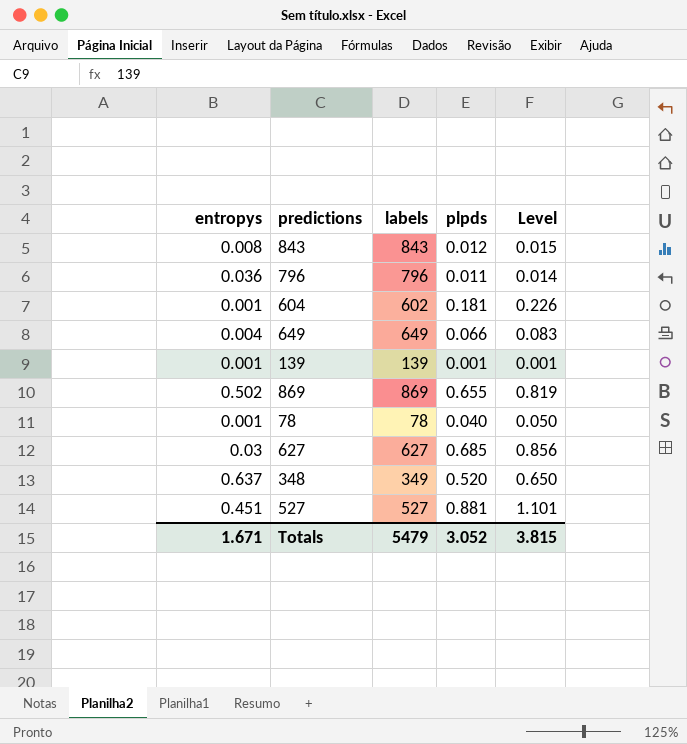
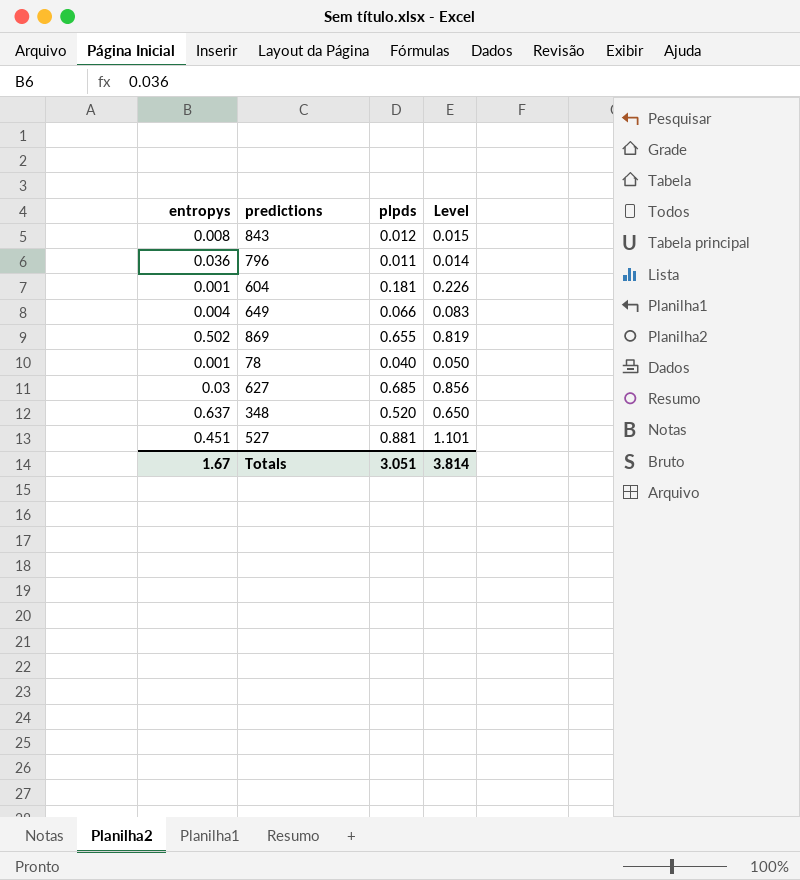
column labels | position: 3 -> none
row 139: 0.001 | 139 | 0.001 | 0.001 -> none
Totals | entropys: 1.671 -> 1.67
Totals | plpds: 3.052 -> 3.051
Totals | Level: 3.815 -> 3.814

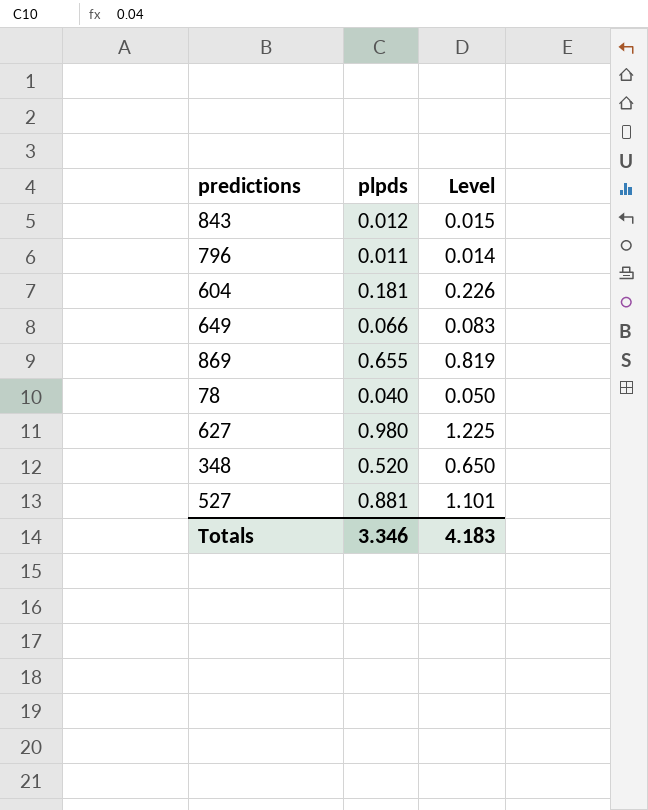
column entropys | position: 1 -> none
627 | plpds: 0.685 -> 0.980
627 | Level: 0.856 -> 1.225
Totals | plpds: 3.051 -> 3.346
Totals | Level: 3.814 -> 4.183

